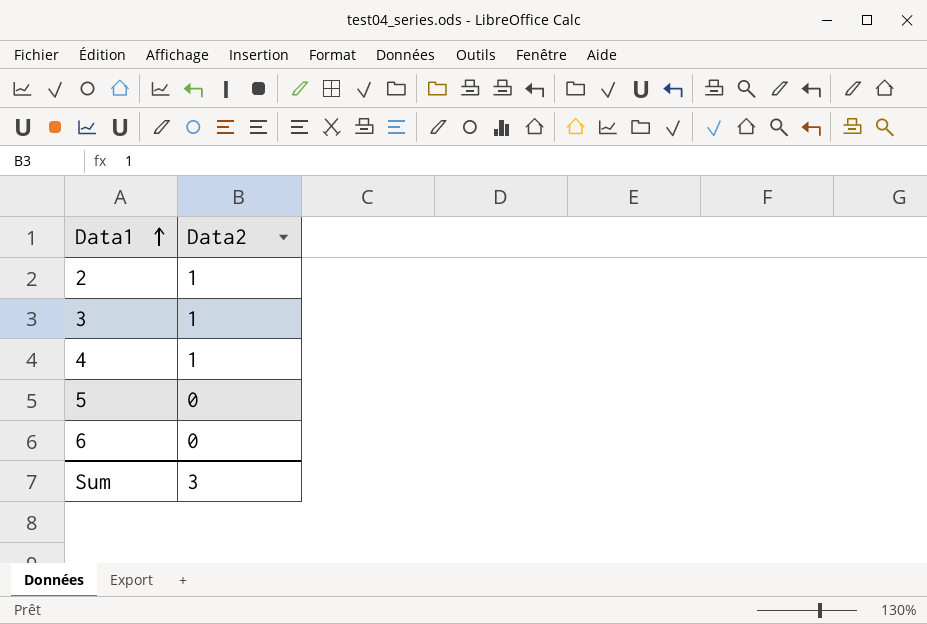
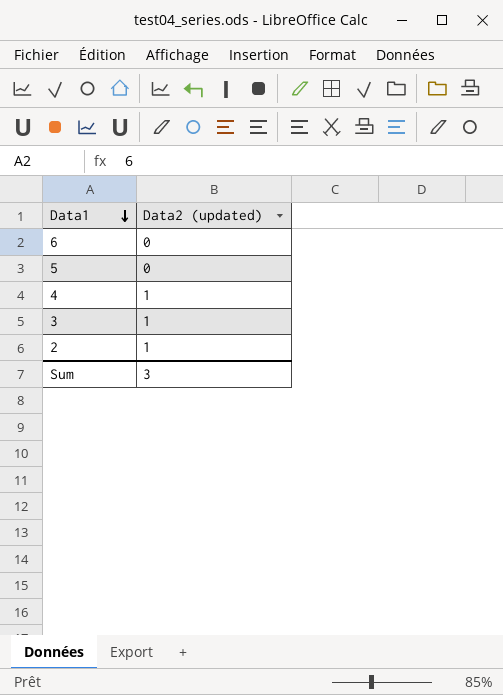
row order: Data1 ascending -> Data1 descending
column name: Data2 -> Data2 (updated)

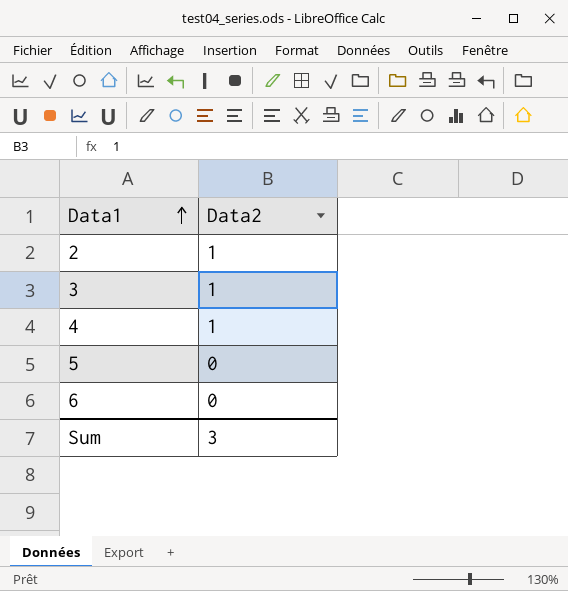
row order: Data1 descending -> Data1 ascending
column name: Data2 (updated) -> Data2

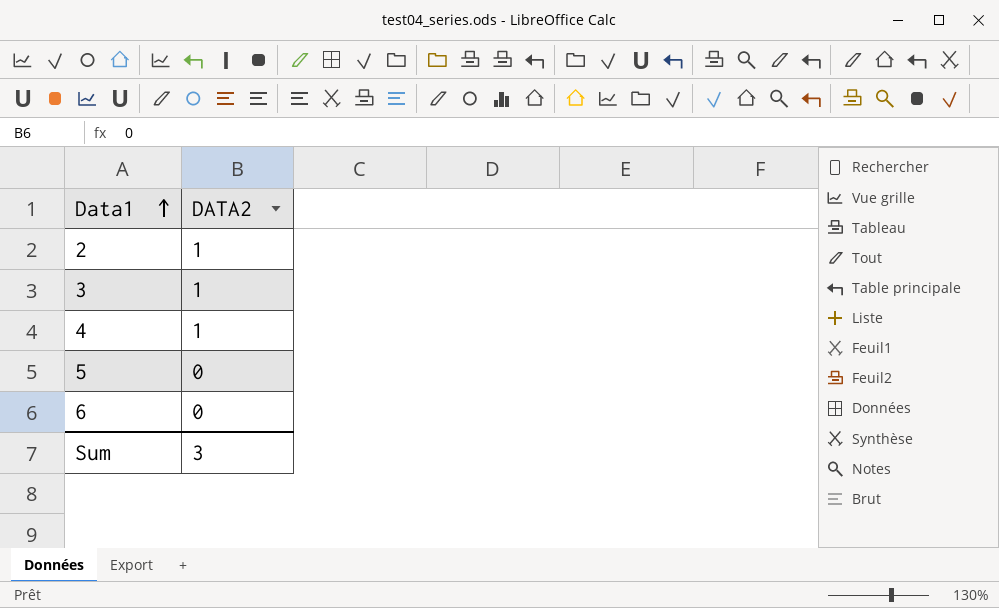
column name: Data2 -> DATA2

